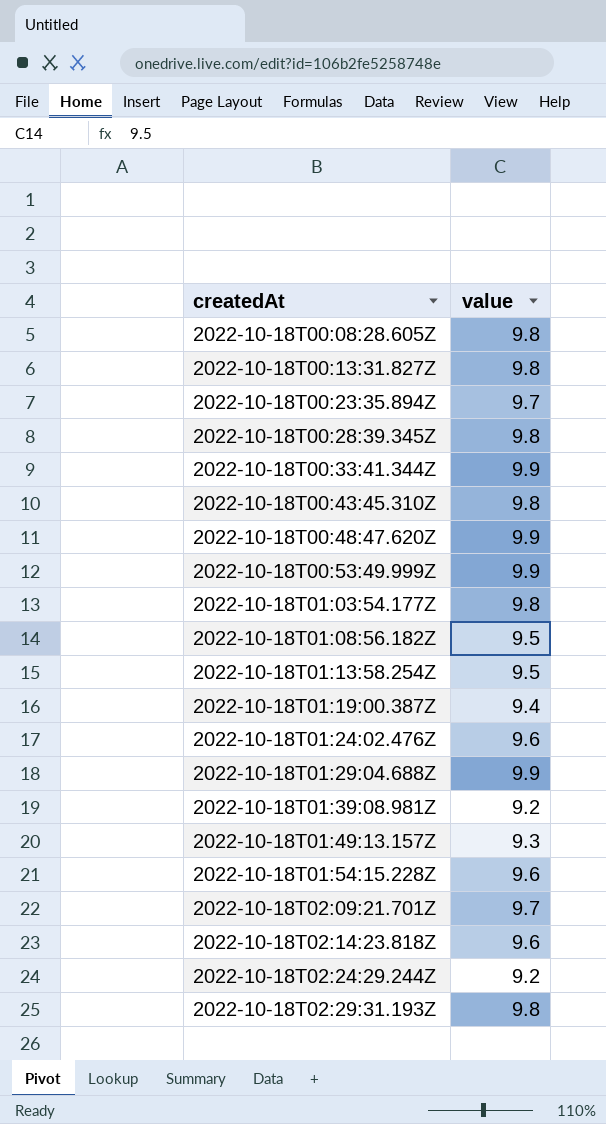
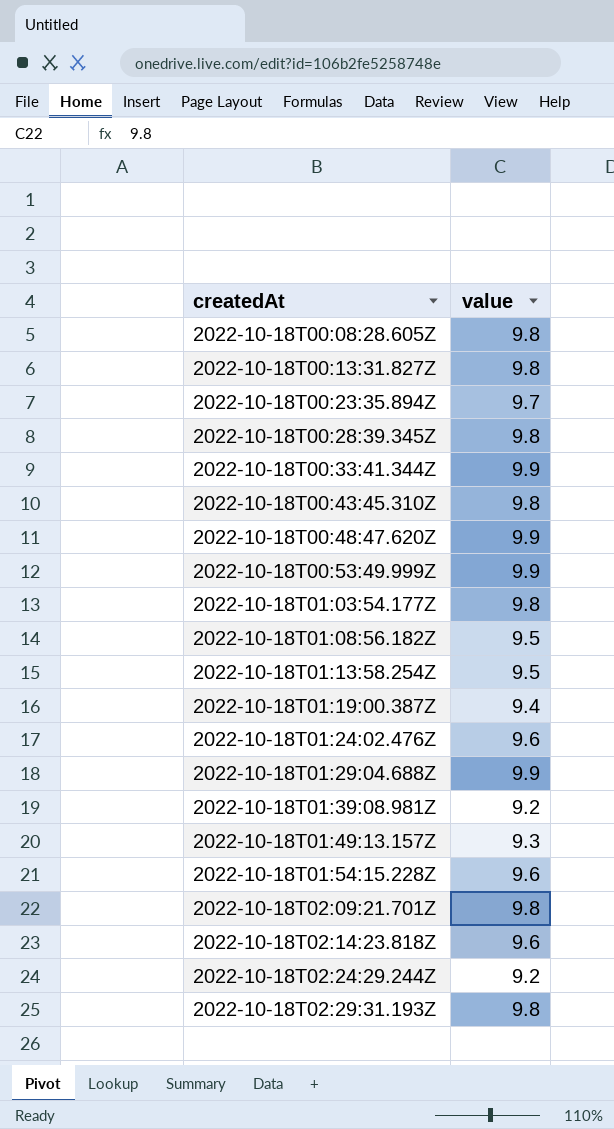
2022-10-18T02:09:21.701Z | value: 9.7 -> 9.8

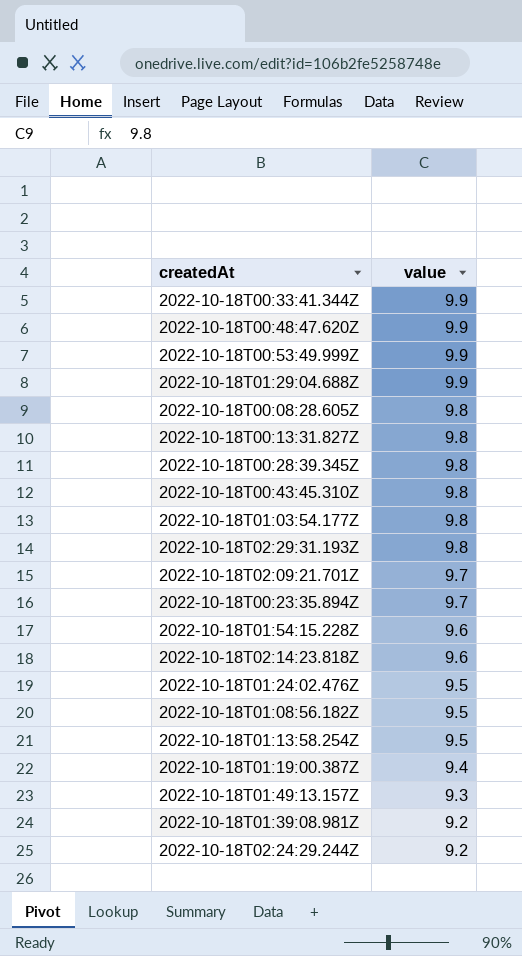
row order: createdAt ascending -> value descending
2022-10-18T02:09:21.701Z | value: 9.8 -> 9.7
2022-10-18T01:24:02.476Z | value: 9.6 -> 9.5

